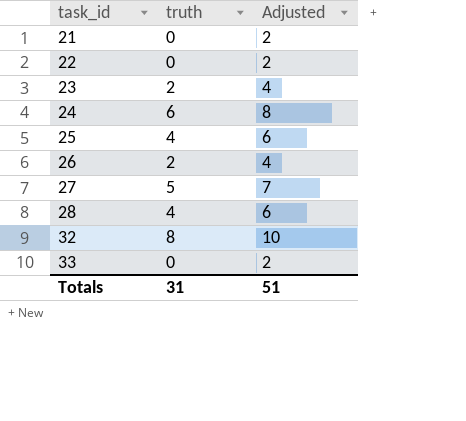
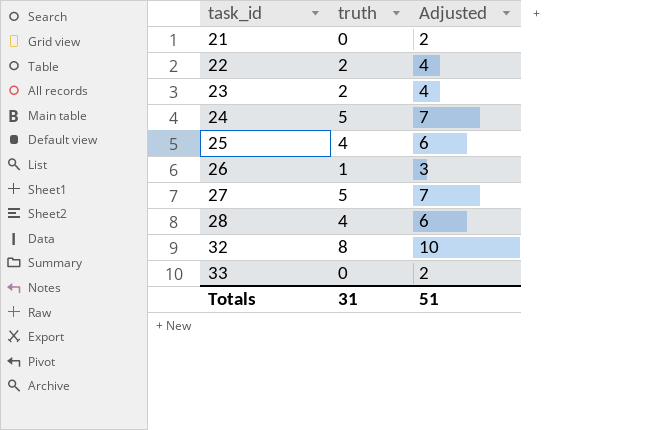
22 | truth: 0 -> 2
22 | Adjusted: 2 -> 4
24 | truth: 6 -> 5
24 | Adjusted: 8 -> 7
26 | truth: 2 -> 1
26 | Adjusted: 4 -> 3

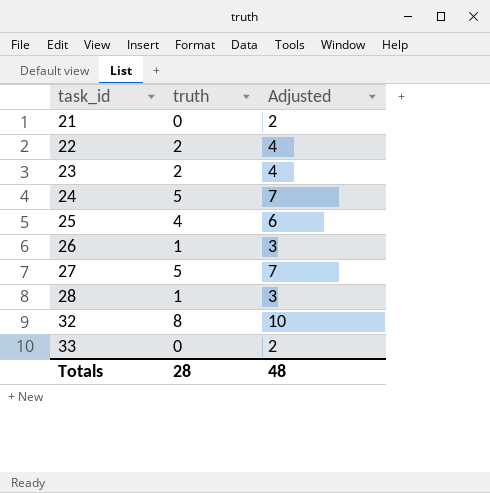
28 | truth: 4 -> 1
28 | Adjusted: 6 -> 3
Totals | truth: 31 -> 28
Totals | Adjusted: 51 -> 48

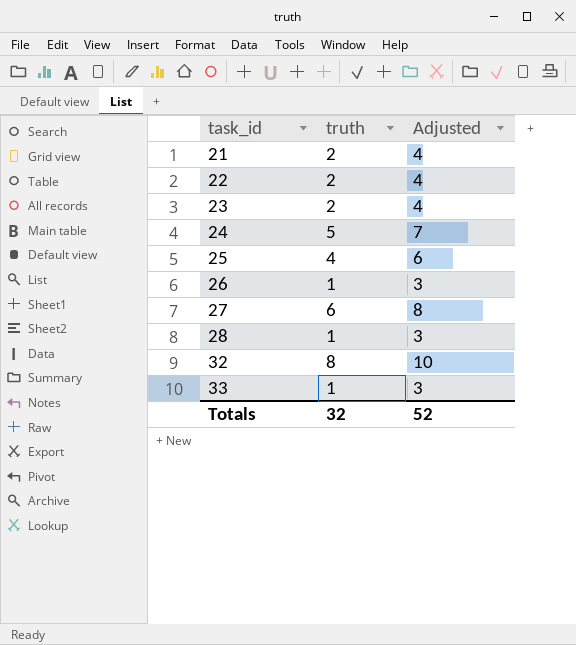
21 | truth: 0 -> 2
21 | Adjusted: 2 -> 4
27 | truth: 5 -> 6
27 | Adjusted: 7 -> 8
33 | truth: 0 -> 1
33 | Adjusted: 2 -> 3
Totals | truth: 28 -> 32
Totals | Adjusted: 48 -> 52

